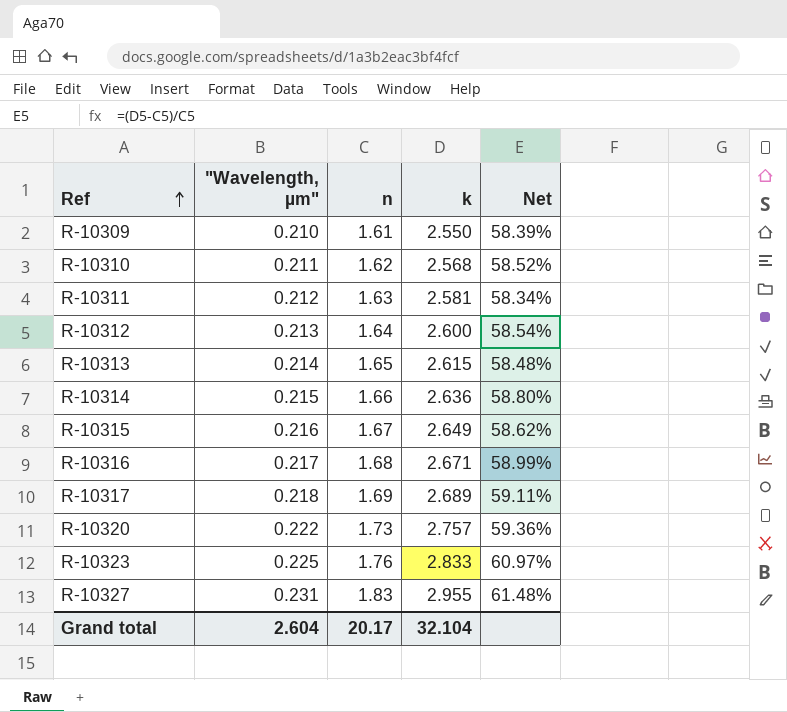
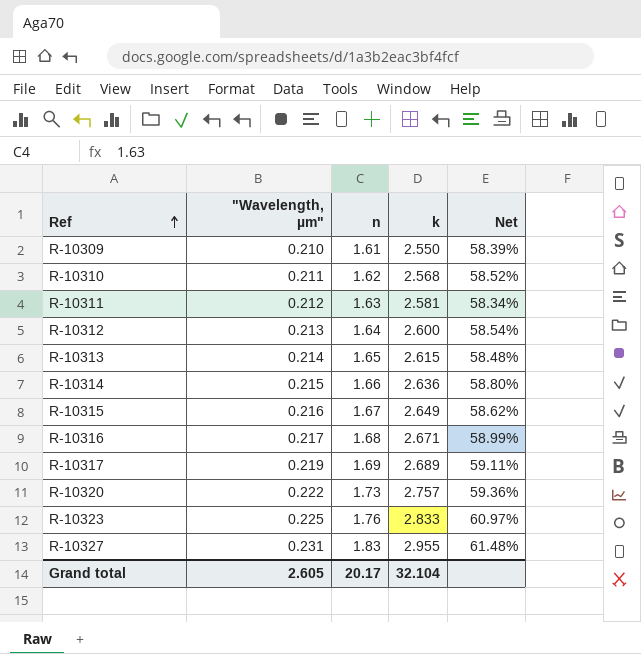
R-10317 | "Wavelength, µm": 0.218 -> 0.219
Grand total | "Wavelength, µm": 2.604 -> 2.605

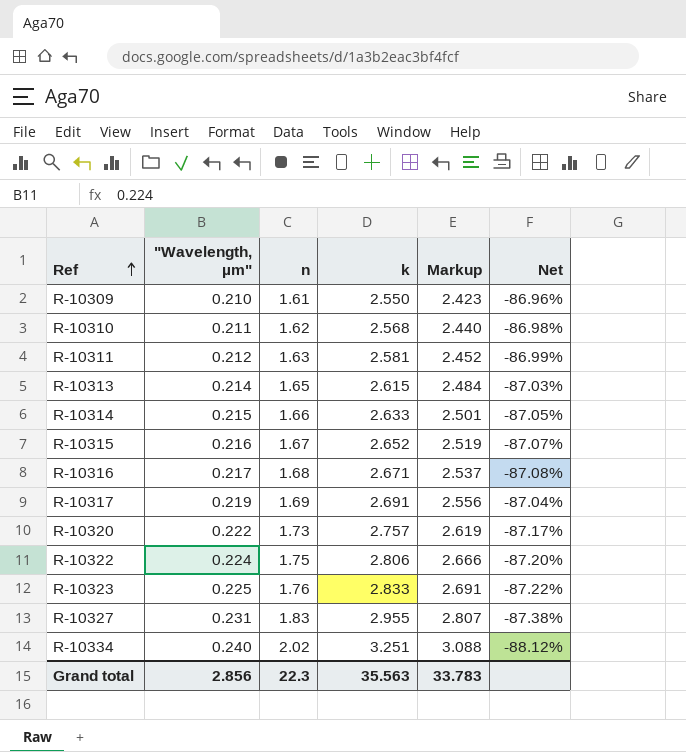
column Markup | formula: none -> [k] * 0.95
column Net | formula: ([k] - [n]) / [n] -> (["Wavelength, µm"] - [n]) / [n]
row R-10312: 0.213 | 1.64 | 2.600 | 58.54% -> none
R-10314 | k: 2.636 -> 2.633
R-10315 | k: 2.649 -> 2.652
R-10317 | k: 2.689 -> 2.691
row R-10322: none -> 0.224 | 1.75 | 2.806 | 2.666 | -87.20%
row R-10334: none -> 0.240 | 2.02 | 3.251 | 3.088 | -88.12%
Grand total | "Wavelength, µm": 2.605 -> 2.856
Grand total | n: 20.17 -> 22.3
Grand total | k: 32.104 -> 35.563

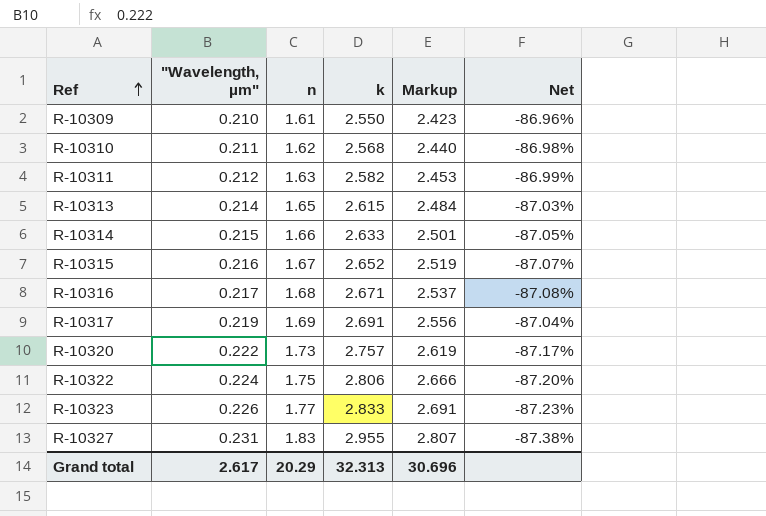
row R-10334: 0.240 | 2.02 | 3.251 | 3.088 | -88.12% -> none
R-10311 | k: 2.581 -> 2.582
R-10311 | Markup: 2.452 -> 2.453
R-10323 | "Wavelength, µm": 0.225 -> 0.226
R-10323 | n: 1.76 -> 1.77
R-10323 | Net: -87.22% -> -87.23%
Grand total | "Wavelength, µm": 2.856 -> 2.617
Grand total | n: 22.3 -> 20.29
Grand total | k: 35.563 -> 32.313
Grand total | Markup: 33.783 -> 30.696

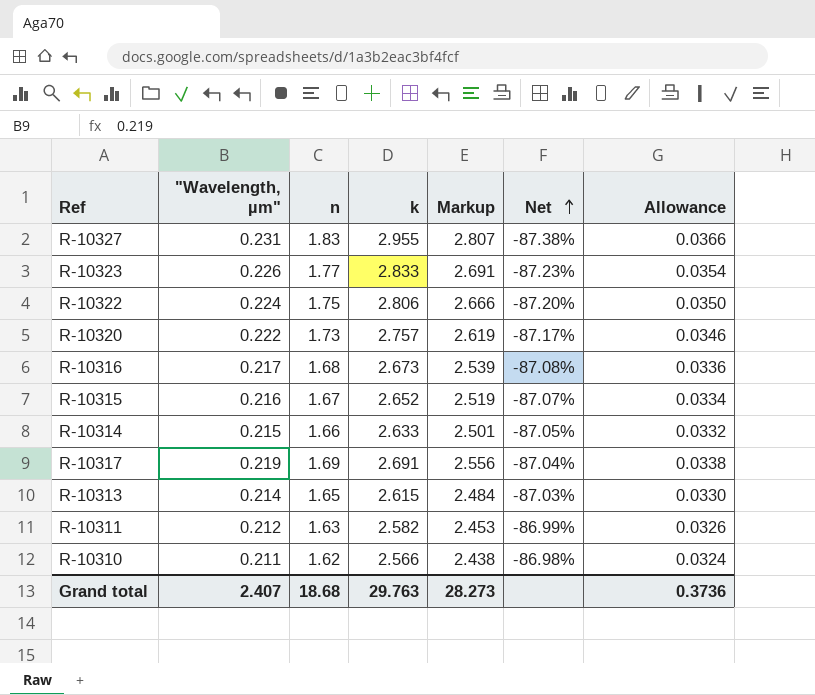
row order: Ref ascending -> Net ascending
column Allowance | formula: none -> [n] * 0.02
row R-10309: 0.210 | 1.61 | 2.550 | 2.423 | -86.96% -> none
R-10316 | k: 2.671 -> 2.673
R-10316 | Markup: 2.537 -> 2.539
R-10310 | k: 2.568 -> 2.566
R-10310 | Markup: 2.440 -> 2.438
Grand total | "Wavelength, µm": 2.617 -> 2.407
Grand total | n: 20.29 -> 18.68
Grand total | k: 32.313 -> 29.763
Grand total | Markup: 30.696 -> 28.273

